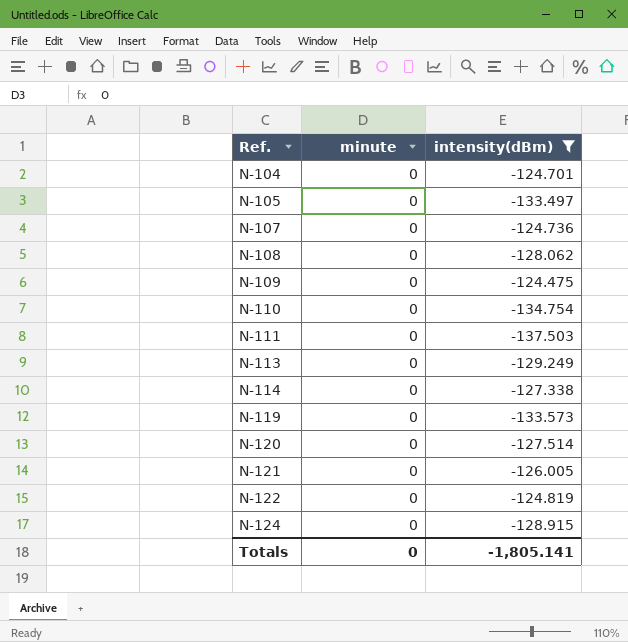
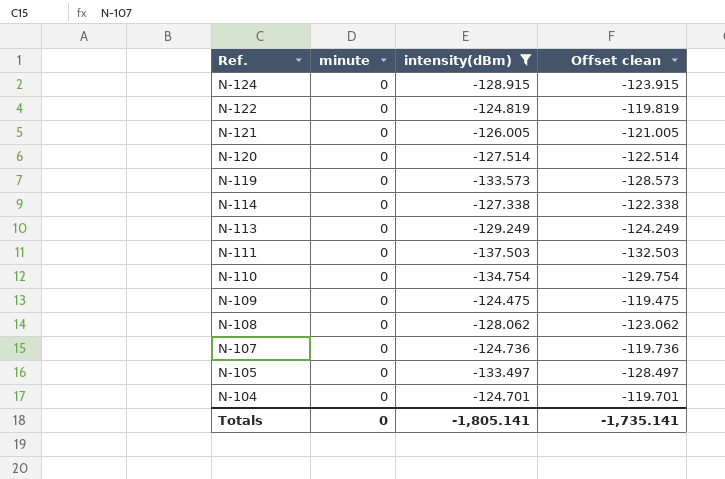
row order: Ref. ascending -> Ref. descending
column Offset clean | formula: none -> [intensity(dBm)] + 5

